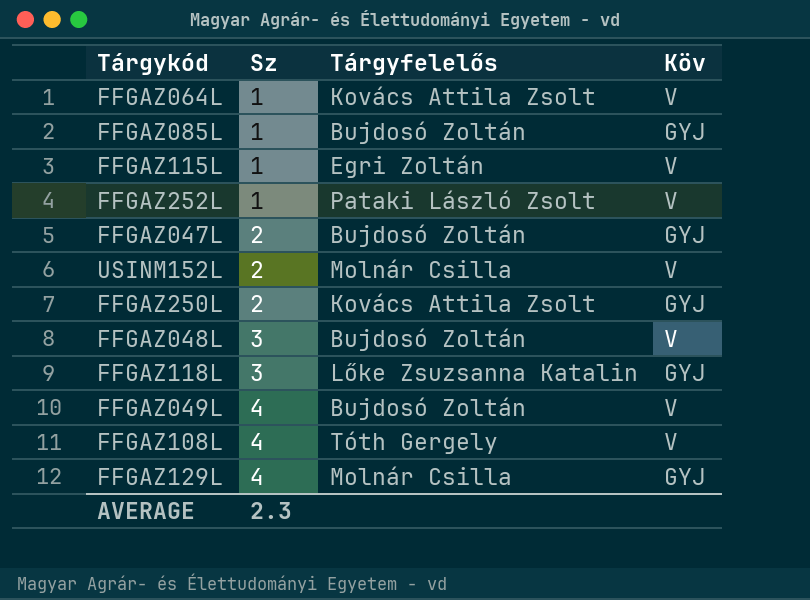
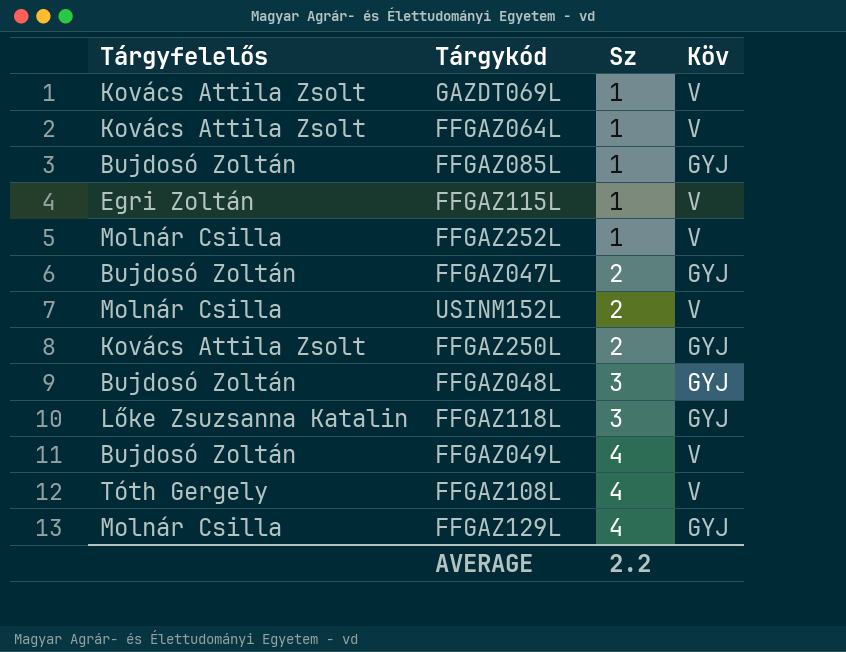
column Tárgyfelelős | position: 3 -> 1
row GAZDT069L: none -> Kovács Attila Zsolt | 1 | V
FFGAZ252L | Tárgyfelelős: Pataki László Zsolt -> Molnár Csilla
FFGAZ048L | Köv: V -> GYJ
AVERAGE | Sz: 2.3 -> 2.2

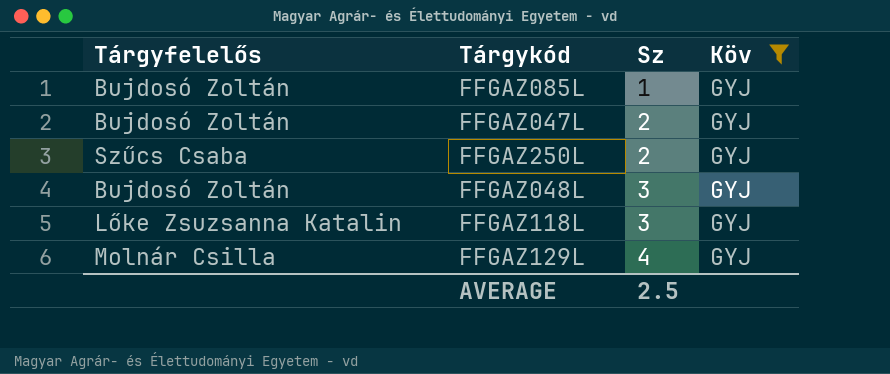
filter: none -> Köv = GYJ
FFGAZ250L | Tárgyfelelős: Kovács Attila Zsolt -> Szűcs Csaba
AVERAGE | Sz: 2.2 -> 2.5

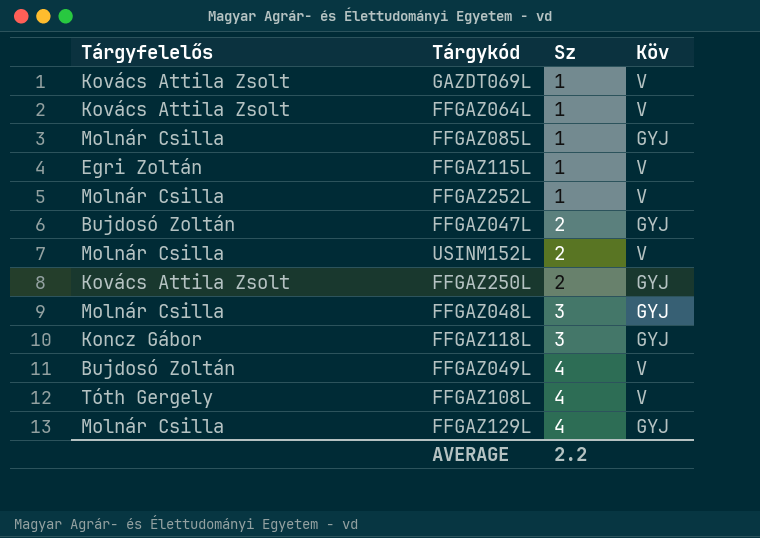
filter: Köv = GYJ -> none
FFGAZ085L | Tárgyfelelős: Bujdosó Zoltán -> Molnár Csilla
FFGAZ250L | Tárgyfelelős: Szűcs Csaba -> Kovács Attila Zsolt
FFGAZ048L | Tárgyfelelős: Bujdosó Zoltán -> Molnár Csilla
FFGAZ118L | Tárgyfelelős: Lőke Zsuzsanna Katalin -> Koncz Gábor
AVERAGE | Sz: 2.5 -> 2.2

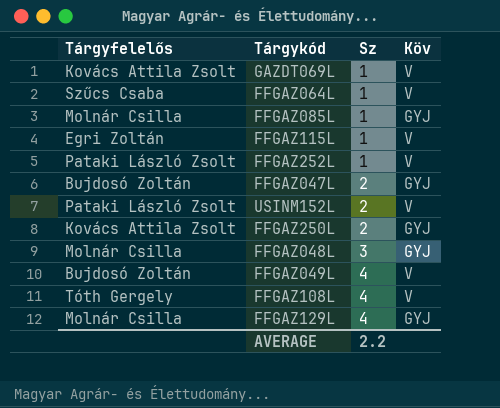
row FFGAZ118L: Koncz Gábor | 3 | GYJ -> none
FFGAZ064L | Tárgyfelelős: Kovács Attila Zsolt -> Szűcs Csaba
FFGAZ252L | Tárgyfelelős: Molnár Csilla -> Pataki László Zsolt
USINM152L | Tárgyfelelős: Molnár Csilla -> Pataki László Zsolt

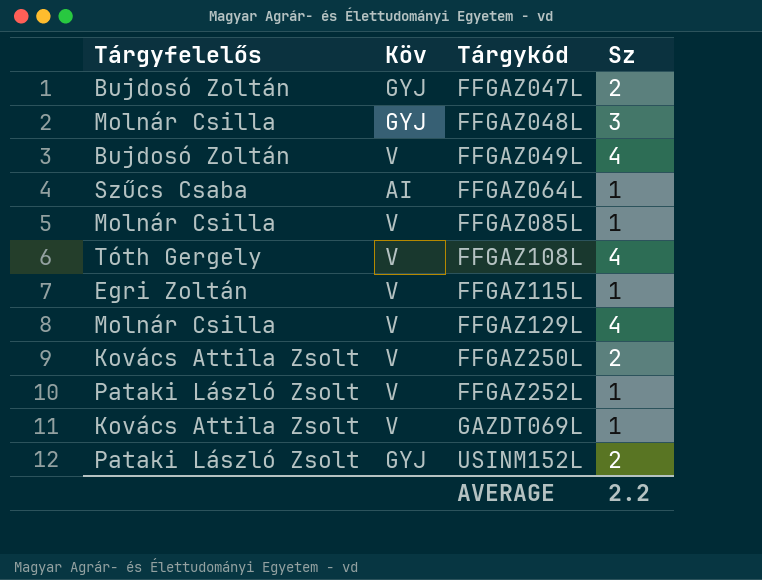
row order: Sz ascending -> Tárgykód ascending
column Köv | position: 4 -> 2
FFGAZ064L | Köv: V -> AI
FFGAZ085L | Köv: GYJ -> V
FFGAZ129L | Köv: GYJ -> V
FFGAZ250L | Köv: GYJ -> V
USINM152L | Köv: V -> GYJ

